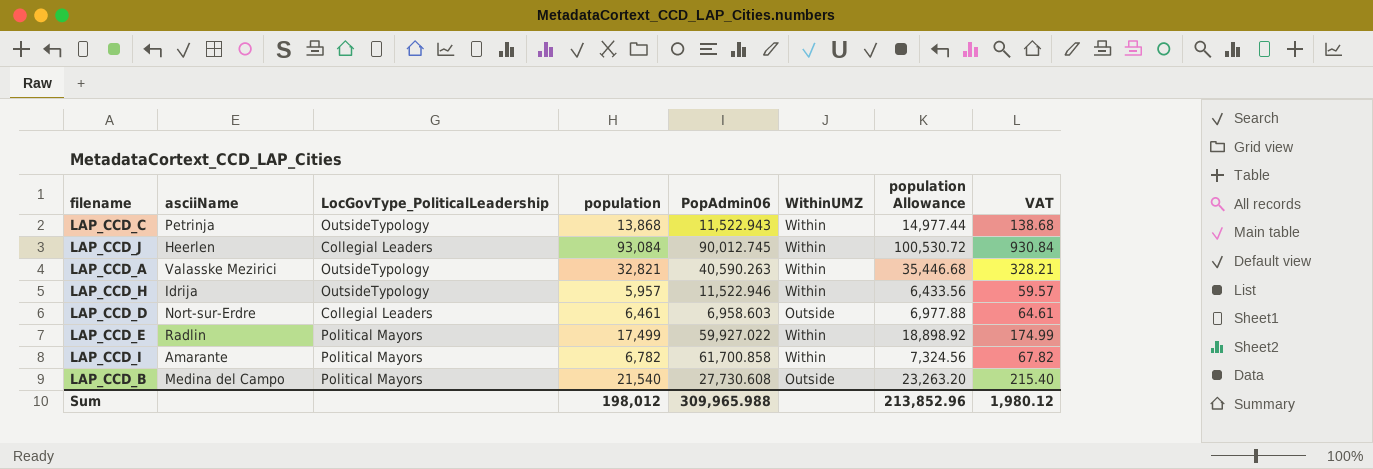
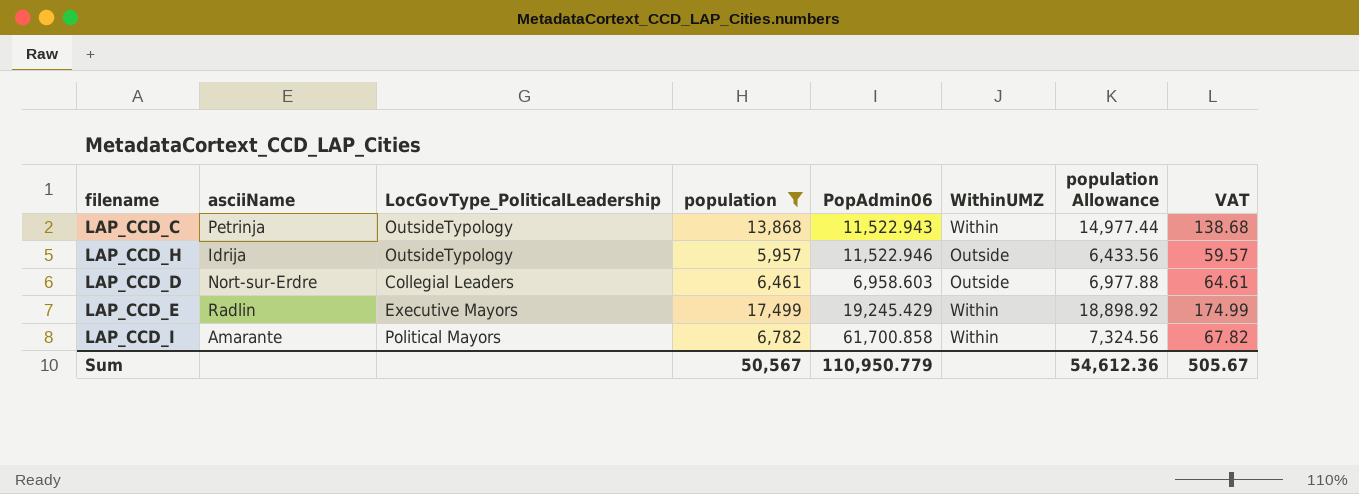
filter: none -> population <= 17,499
LAP_CCD_H | WithinUMZ: Within -> Outside
LAP_CCD_E | LocGovType_PoliticalLeadership: Political Mayors -> Executive Mayors
LAP_CCD_E | PopAdmin06: 59,927.022 -> 19,245.429
Sum | population: 198,012 -> 50,567
Sum | PopAdmin06: 309,965.988 -> 110,950.779
Sum | population Allowance: 213,852.96 -> 54,612.36
Sum | VAT: 1,980.12 -> 505.67

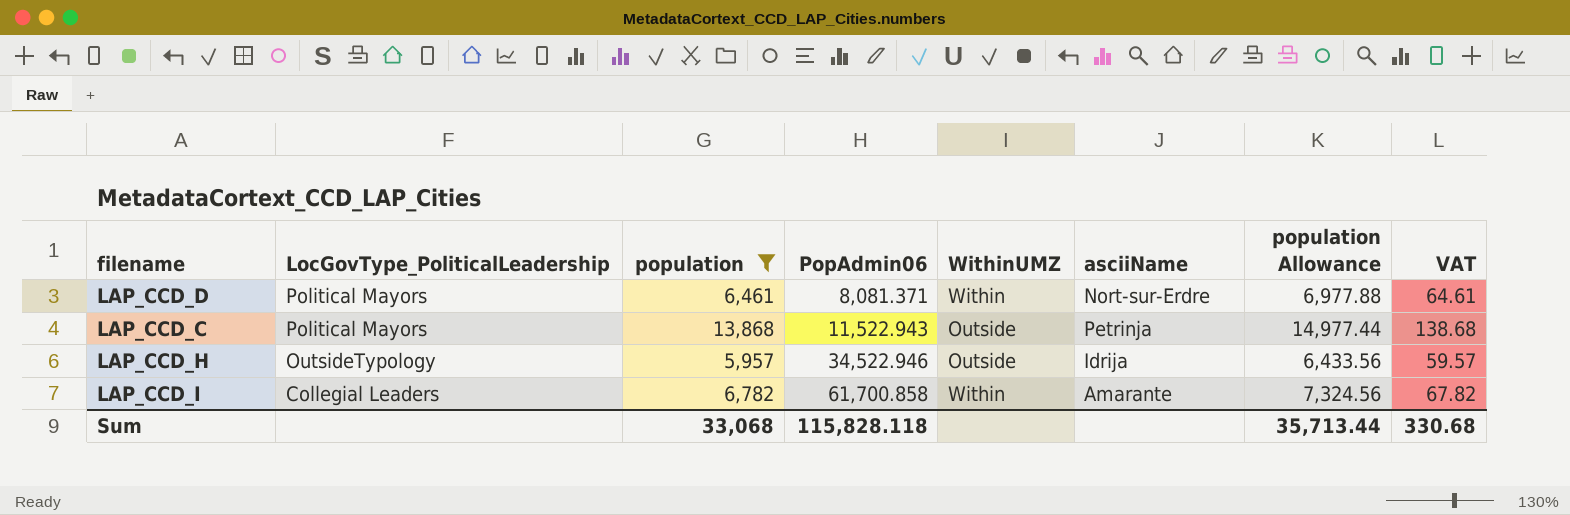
row order: none -> LocGovType_PoliticalLeadership descending
column asciiName | position: 2 -> 6
row LAP_CCD_E: Radlin | Executive Mayors | 17,499 | 19,245.429 | Within | 18,898.92 | 174.99 -> none
LAP_CCD_D | LocGovType_PoliticalLeadership: Collegial Leaders -> Political Mayors
LAP_CCD_D | PopAdmin06: 6,958.603 -> 8,081.371
LAP_CCD_D | WithinUMZ: Outside -> Within
LAP_CCD_C | LocGovType_PoliticalLeadership: OutsideTypology -> Political Mayors
LAP_CCD_C | WithinUMZ: Within -> Outside
LAP_CCD_H | PopAdmin06: 11,522.946 -> 34,522.946
LAP_CCD_I | LocGovType_PoliticalLeadership: Political Mayors -> Collegial Leaders
Sum | population: 50,567 -> 33,068
Sum | PopAdmin06: 110,950.779 -> 115,828.118
Sum | population Allowance: 54,612.36 -> 35,713.44
Sum | VAT: 505.67 -> 330.68

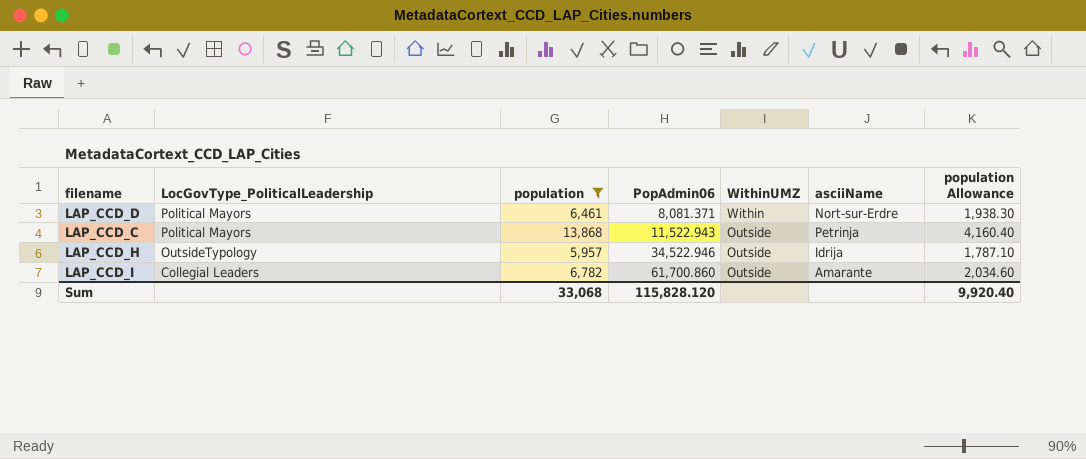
column VAT | formula: [population] * 0.01 -> none
column population Allowance | formula: [population] * 1.08 -> [population] * 0.3
LAP_CCD_I | PopAdmin06: 61,700.858 -> 61,700.860
LAP_CCD_I | WithinUMZ: Within -> Outside
Sum | PopAdmin06: 115,828.118 -> 115,828.120
Sum | population Allowance: 35,713.44 -> 9,920.40

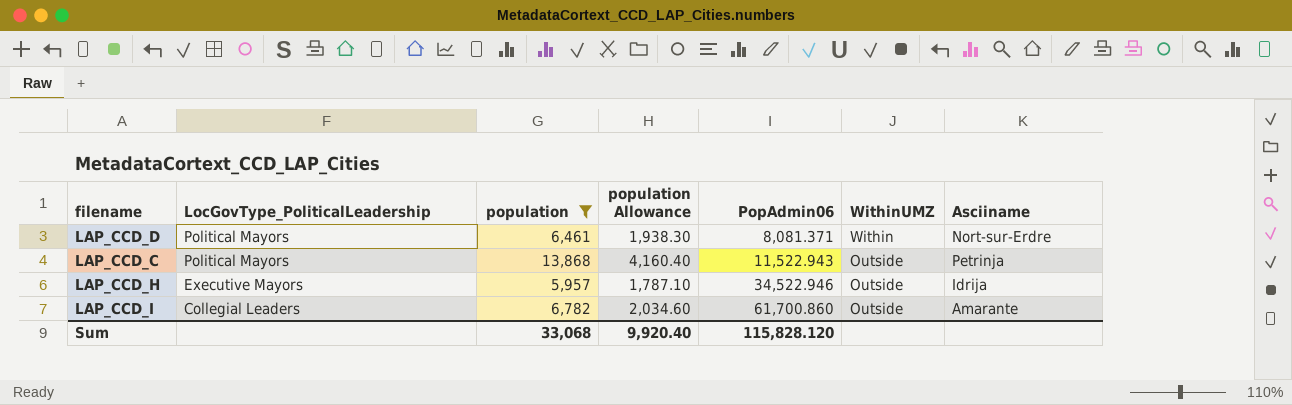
column population Allowance | position: 7 -> 4
column name: asciiName -> Asciiname
LAP_CCD_H | LocGovType_PoliticalLeadership: OutsideTypology -> Executive Mayors

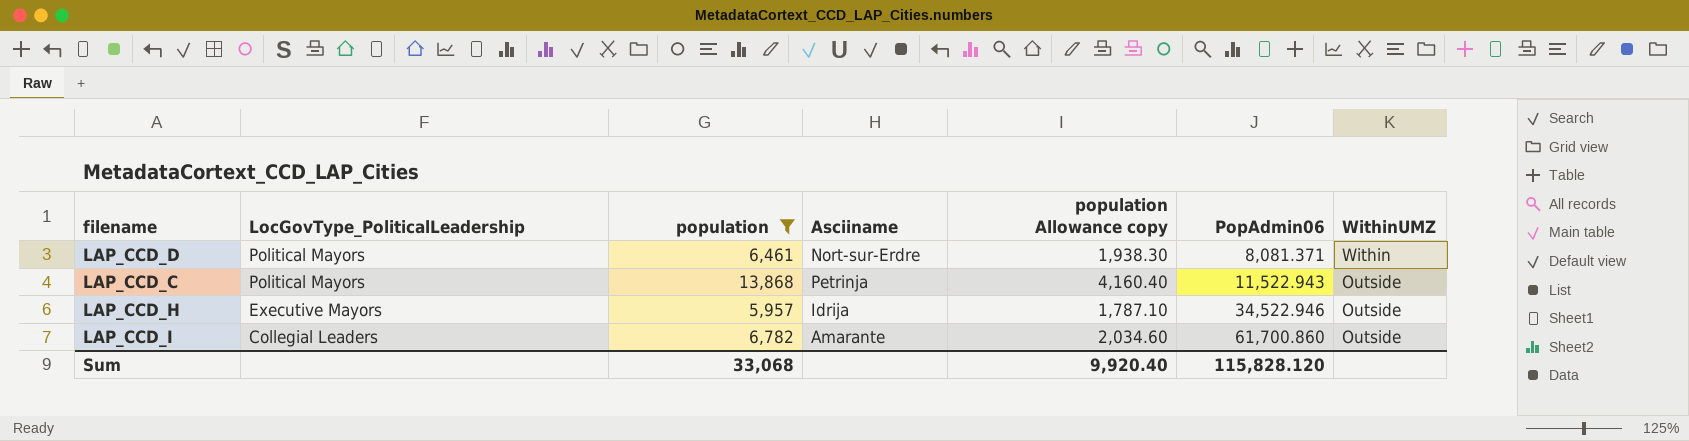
column Asciiname | position: 7 -> 4
column name: population Allowance -> population Allowance copy

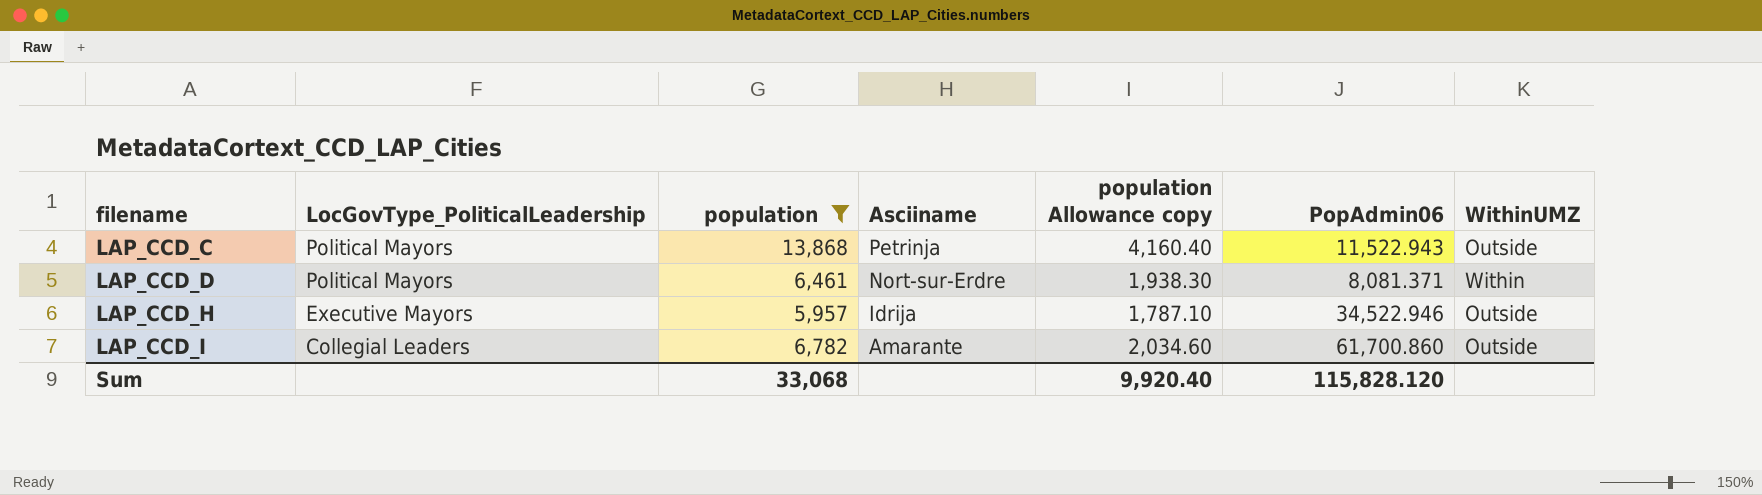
row order: LocGovType_PoliticalLeadership descending -> filename ascending

